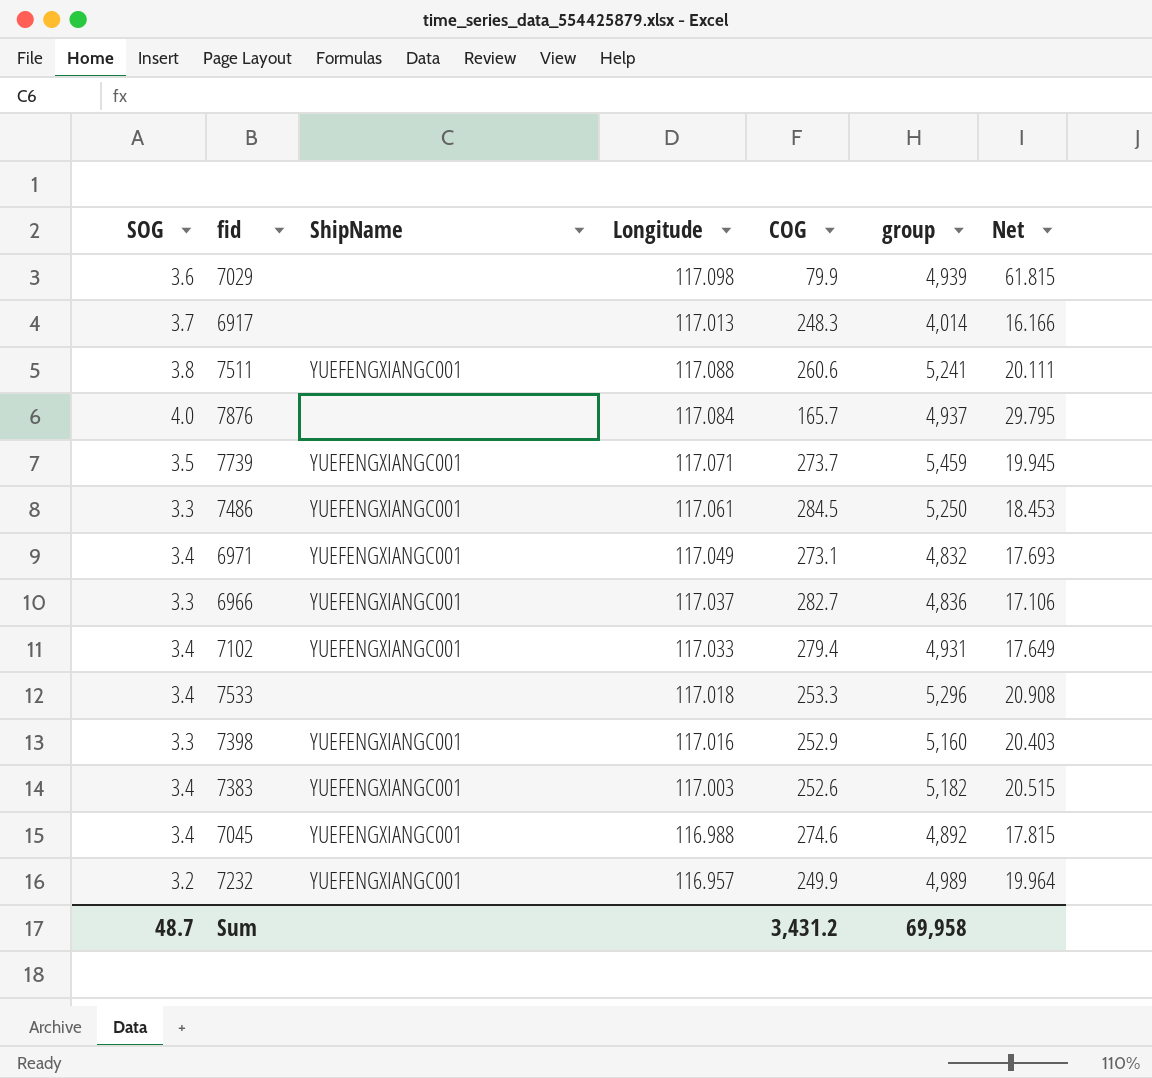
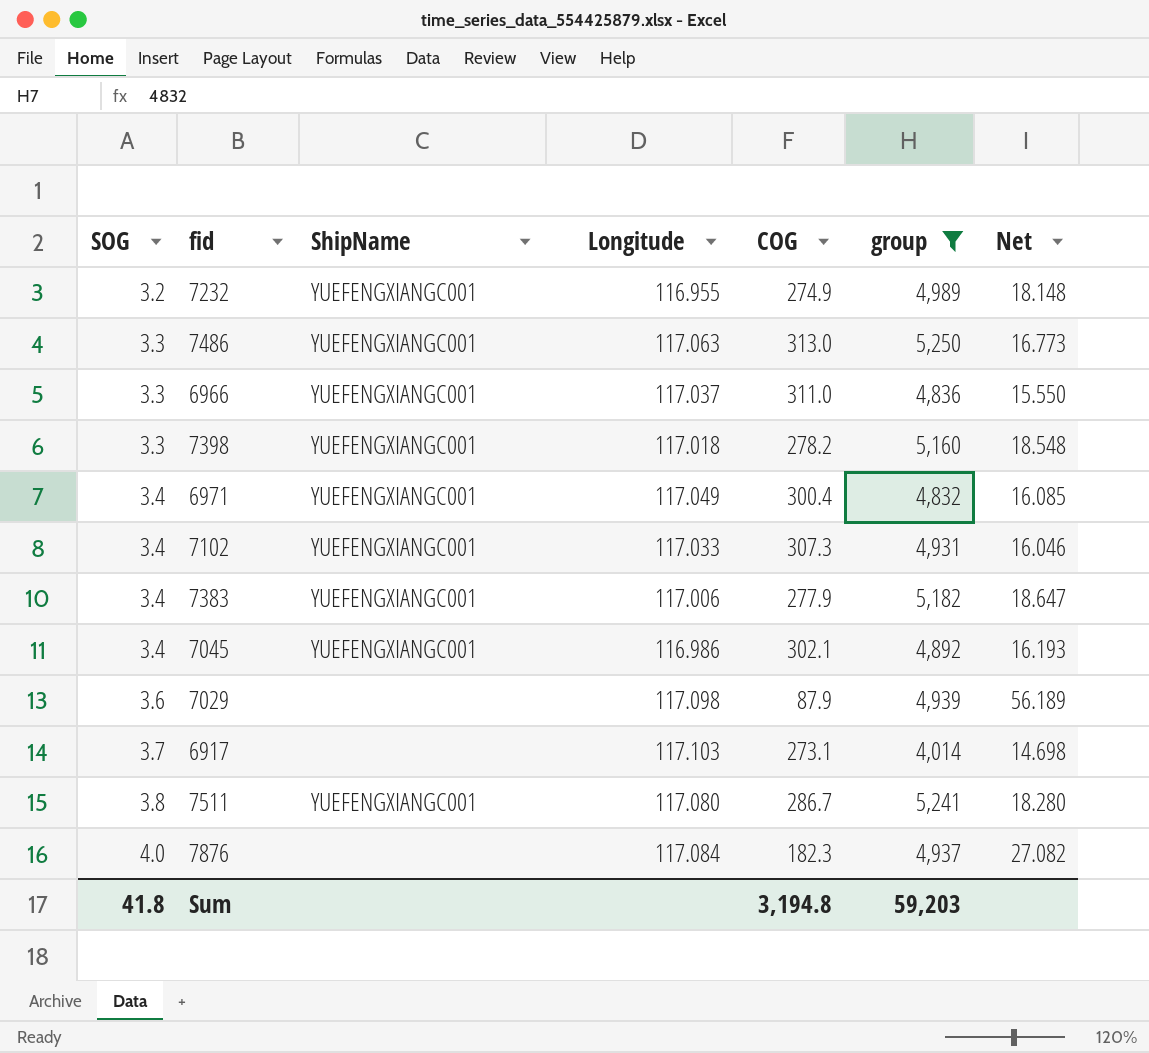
filter: none -> group <= 5,250
row order: none -> SOG ascending
7232 | Longitude: 116.957 -> 116.955
7232 | COG: 249.9 -> 274.9
7232 | Net: 19.964 -> 18.148
7486 | Longitude: 117.061 -> 117.063
7486 | COG: 284.5 -> 313.0
7486 | Net: 18.453 -> 16.773
6966 | COG: 282.7 -> 311.0
6966 | Net: 17.106 -> 15.550
7398 | Longitude: 117.016 -> 117.018
7398 | COG: 252.9 -> 278.2
7398 | Net: 20.403 -> 18.548
6971 | COG: 273.1 -> 300.4
6971 | Net: 17.693 -> 16.085
7102 | COG: 279.4 -> 307.3
7102 | Net: 17.649 -> 16.046
7383 | Longitude: 117.003 -> 117.006
7383 | COG: 252.6 -> 277.9
7383 | Net: 20.515 -> 18.647
7045 | Longitude: 116.988 -> 116.986
7045 | COG: 274.6 -> 302.1
7045 | Net: 17.815 -> 16.193
7029 | COG: 79.9 -> 87.9
7029 | Net: 61.815 -> 56.189
6917 | Longitude: 117.013 -> 117.103
6917 | COG: 248.3 -> 273.1
6917 | Net: 16.166 -> 14.698
7511 | Longitude: 117.088 -> 117.080
7511 | COG: 260.6 -> 286.7
7511 | Net: 20.111 -> 18.280
7876 | COG: 165.7 -> 182.3
7876 | Net: 29.795 -> 27.082
Sum | SOG: 48.7 -> 41.8
Sum | COG: 3,431.2 -> 3,194.8
Sum | group: 69,958 -> 59,203

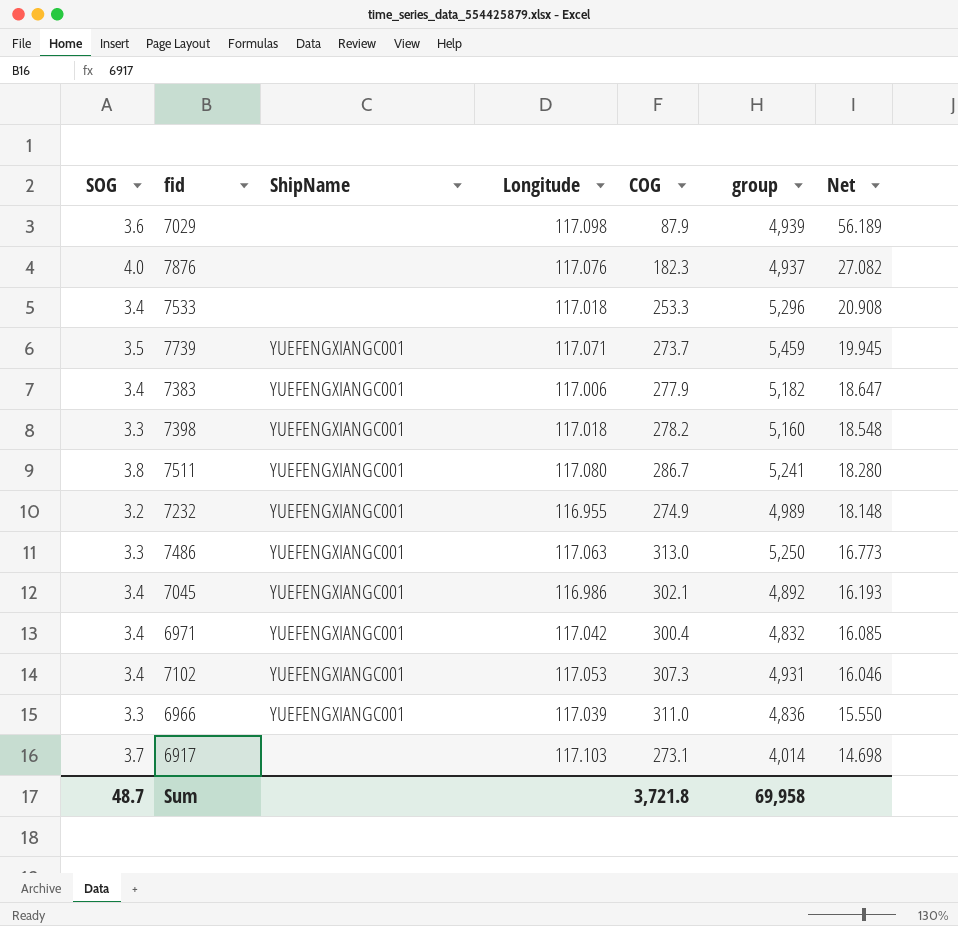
filter: group <= 5,250 -> none
row order: SOG ascending -> Net descending
7876 | Longitude: 117.084 -> 117.076
6971 | Longitude: 117.049 -> 117.042
7102 | Longitude: 117.033 -> 117.053
6966 | Longitude: 117.037 -> 117.039
Sum | SOG: 41.8 -> 48.7
Sum | COG: 3,194.8 -> 3,721.8
Sum | group: 59,203 -> 69,958

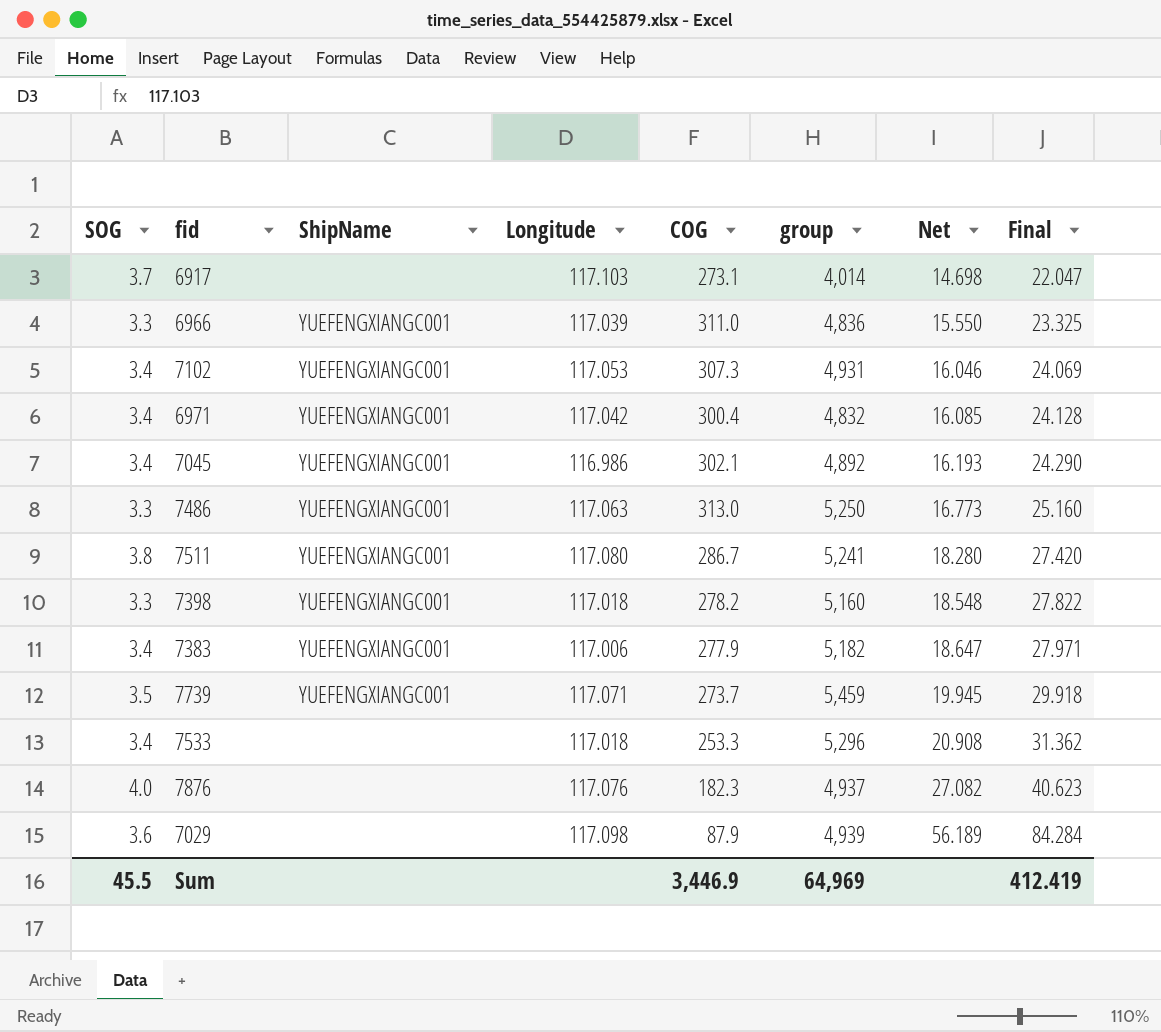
row order: Net descending -> Net ascending
column Final | formula: none -> [Net] * 1.5
row 7232: 3.2 | YUEFENGXIANGC001 | 116.955 | 274.9 | 4,989 | 18.148 -> none
Sum | SOG: 48.7 -> 45.5
Sum | COG: 3,721.8 -> 3,446.9
Sum | group: 69,958 -> 64,969

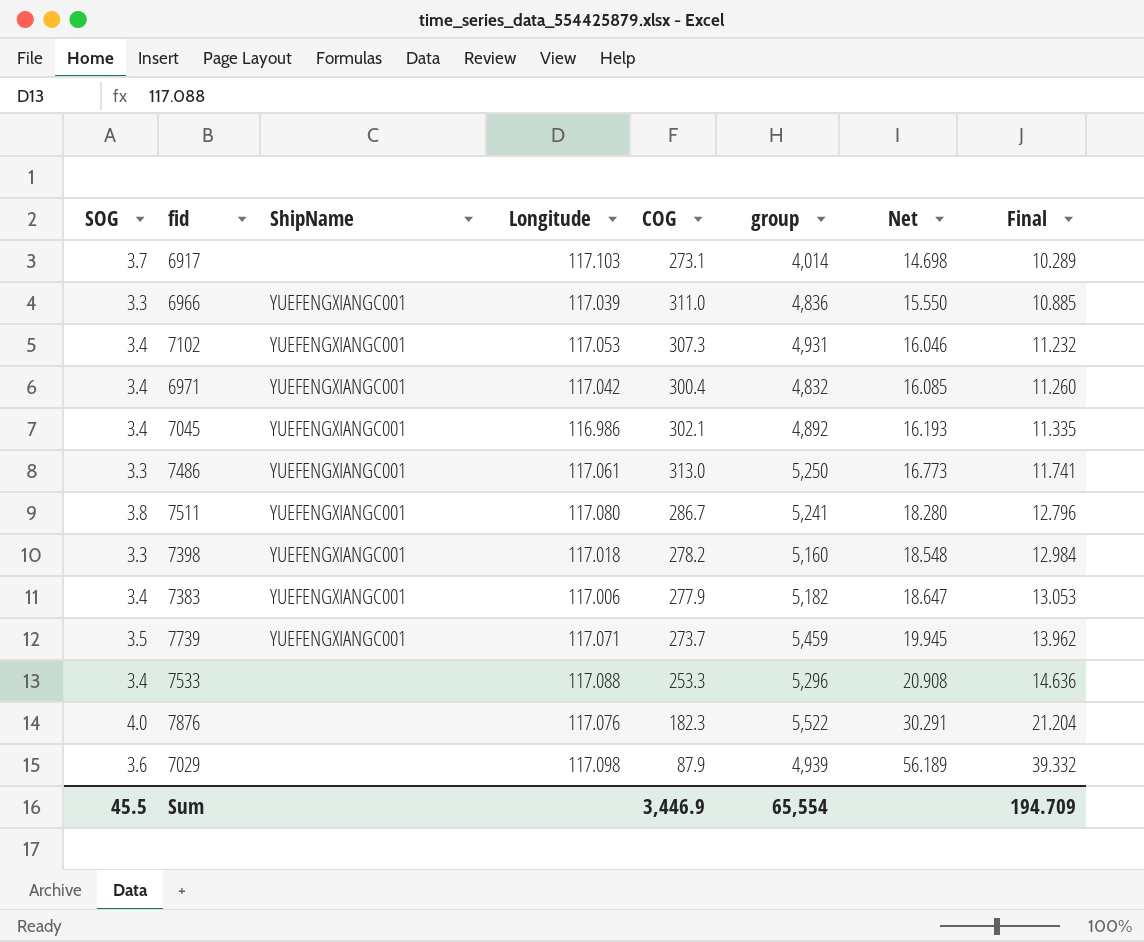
column Final | formula: [Net] * 1.5 -> [Net] * 0.7
7486 | Longitude: 117.063 -> 117.061
7533 | Longitude: 117.018 -> 117.088
7876 | group: 4,937 -> 5,522
7876 | Net: 27.082 -> 30.291
Sum | group: 64,969 -> 65,554
Sum | Final: 412.419 -> 194.709

